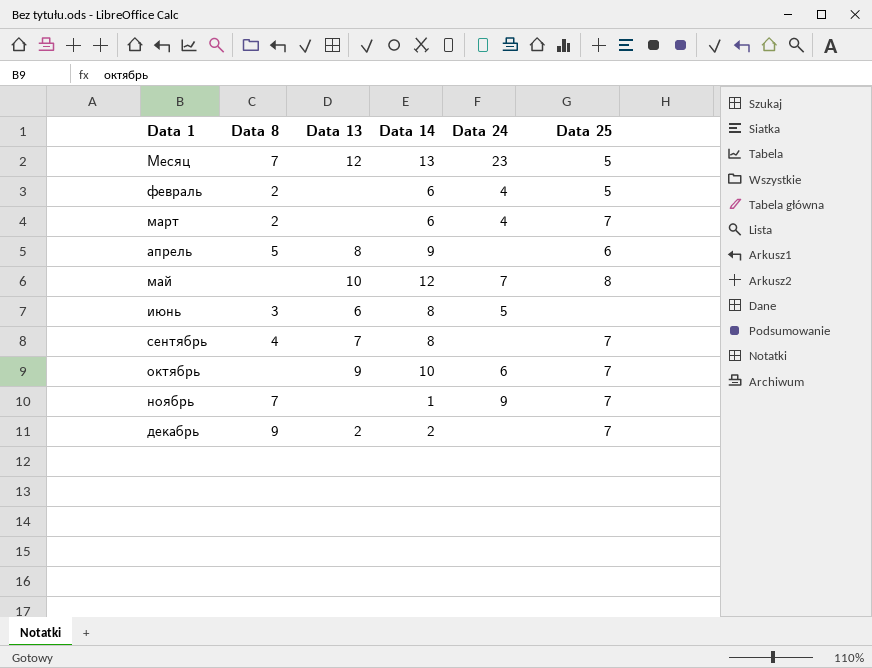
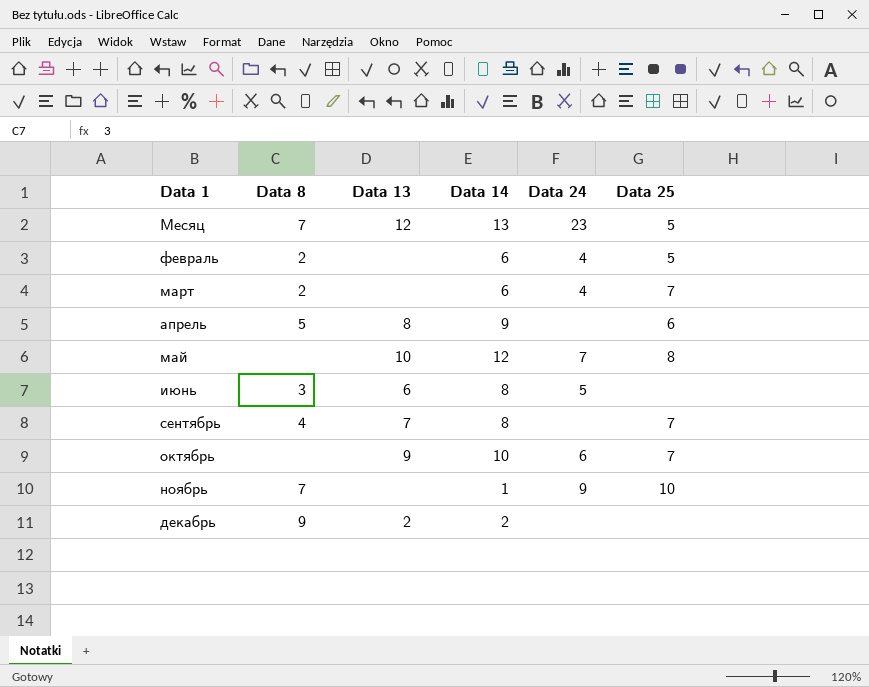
ноябрь | Data 25: 7 -> 10
декабрь | Data 25: 7 -> none

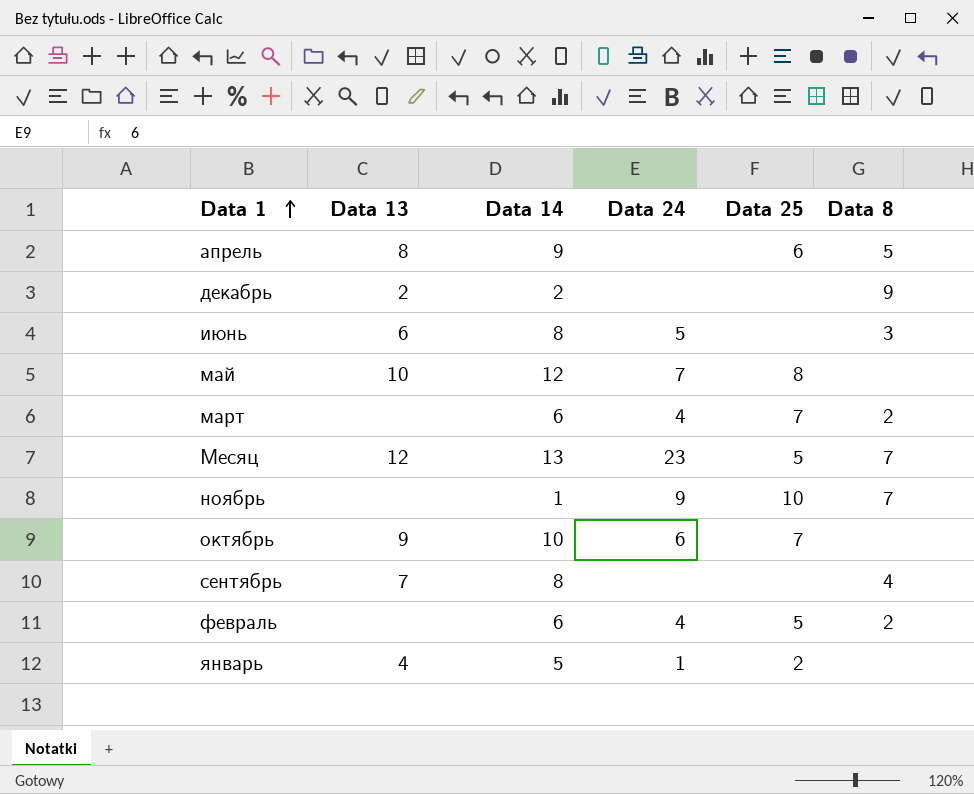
row order: none -> Data 1 ascending
column Data 8 | position: 2 -> 6
сентябрь | Data 25: 7 -> none
row январь: none -> 4 | 5 | 1 | 2 | none

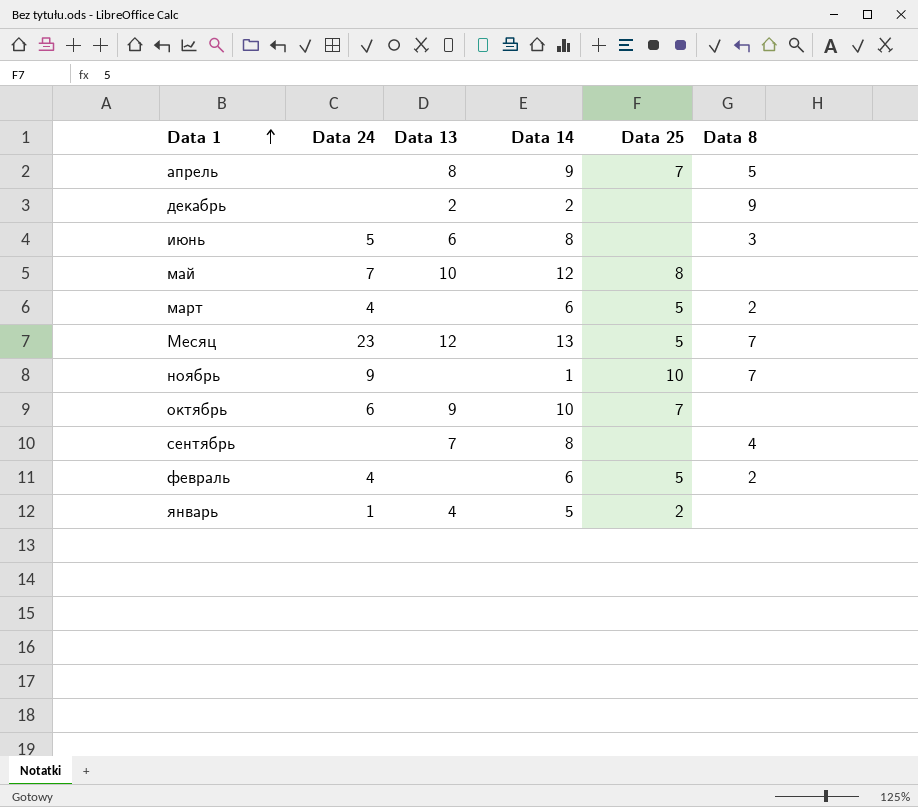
column Data 24 | position: 4 -> 2
апрель | Data 25: 6 -> 7
март | Data 25: 7 -> 5

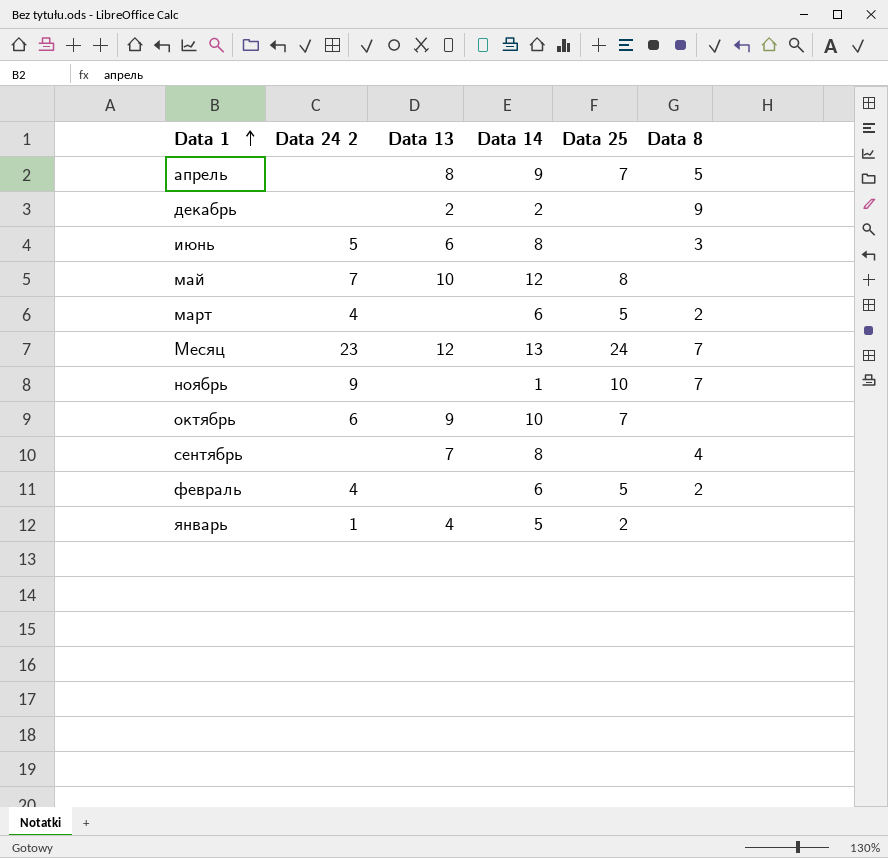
column name: Data 24 -> Data 24 2
Месяц | Data 25: 5 -> 24

